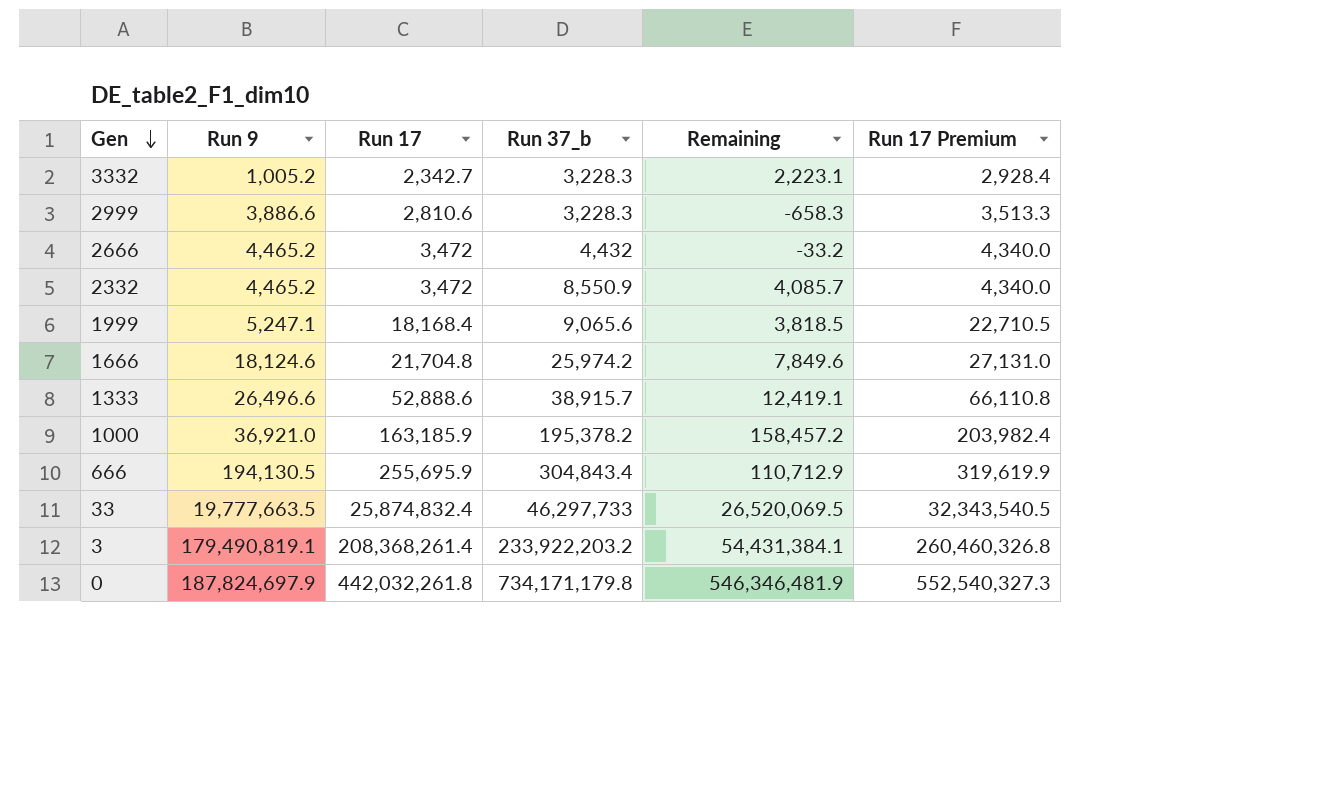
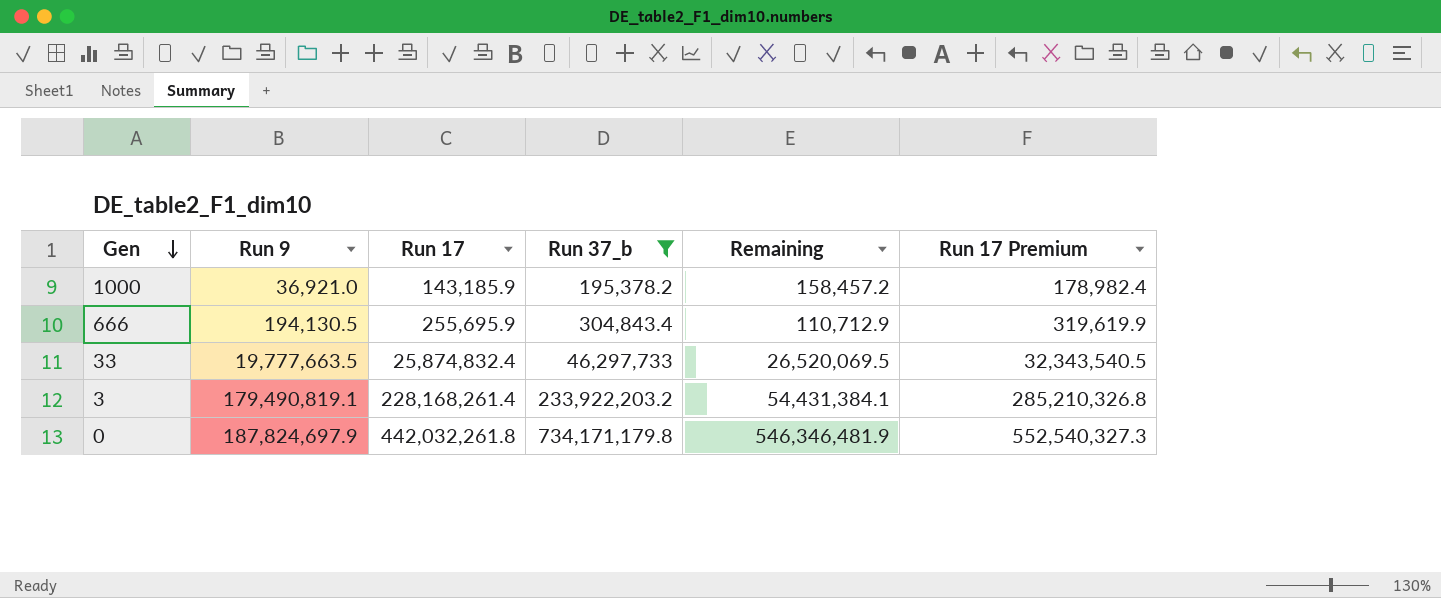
filter: none -> Run 37_b >= 195,378.2
1000 | Run 17: 163,185.9 -> 143,185.9
1000 | Run 17 Premium: 203,982.4 -> 178,982.4
3 | Run 17: 208,368,261.4 -> 228,168,261.4
3 | Run 17 Premium: 260,460,326.8 -> 285,210,326.8

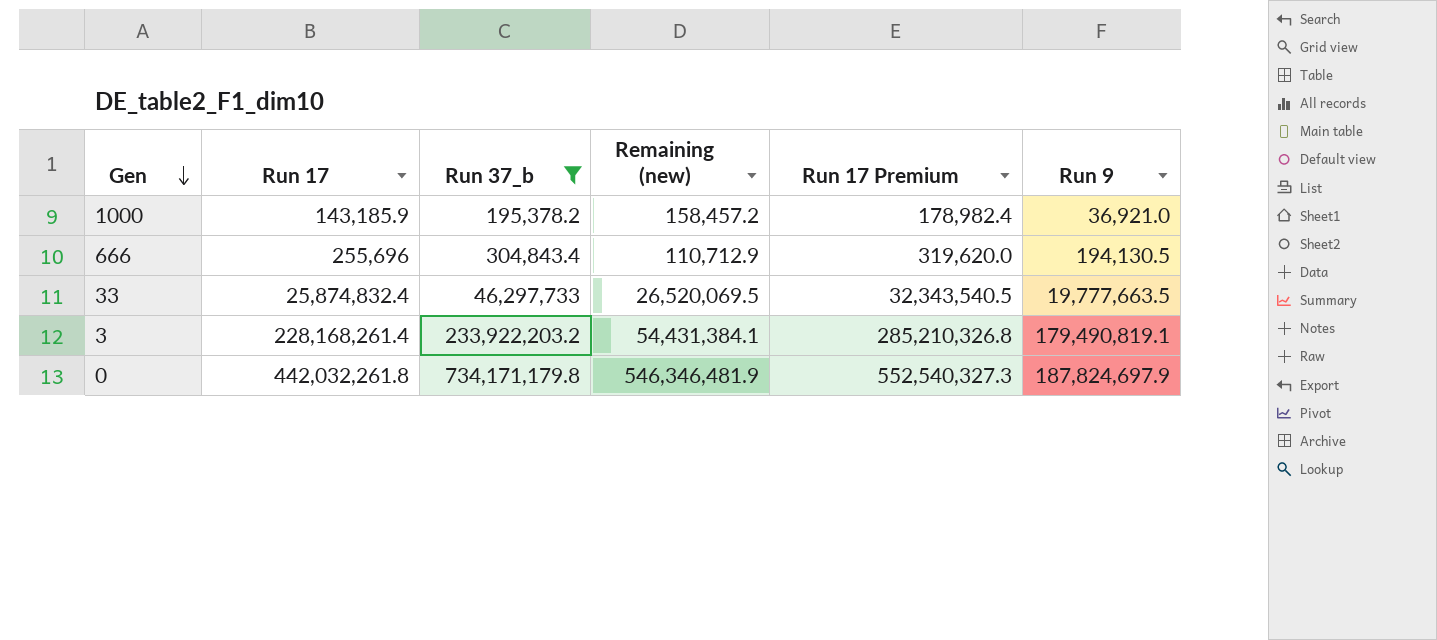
column name: Remaining -> Remaining (new)
column Run 9 | position: 2 -> 6
666 | Run 17: 255,695.9 -> 255,696
666 | Run 17 Premium: 319,619.9 -> 319,620.0

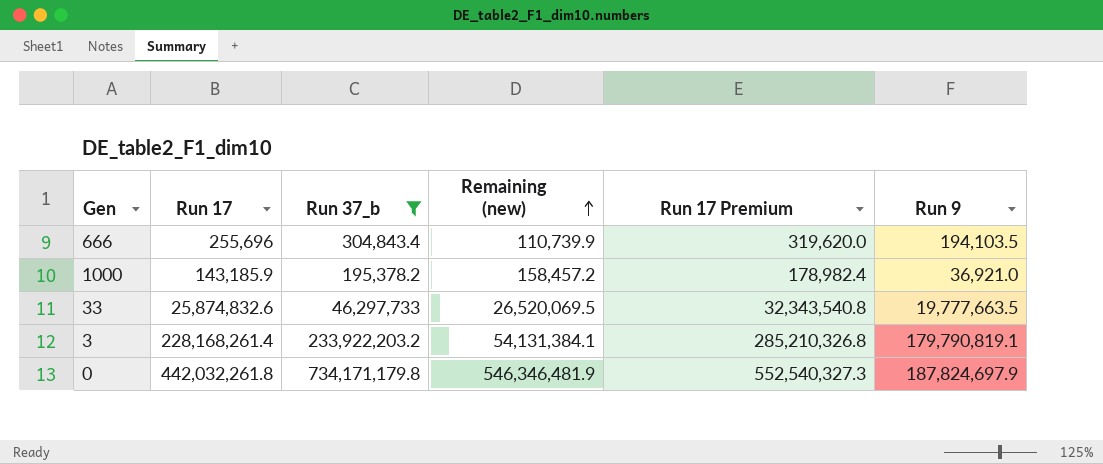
row order: Gen descending -> Remaining (new) ascending
666 | Remaining (new): 110,712.9 -> 110,739.9
666 | Run 9: 194,130.5 -> 194,103.5
33 | Run 17: 25,874,832.4 -> 25,874,832.6
33 | Run 17 Premium: 32,343,540.5 -> 32,343,540.8
3 | Remaining (new): 54,431,384.1 -> 54,131,384.1
3 | Run 9: 179,490,819.1 -> 179,790,819.1

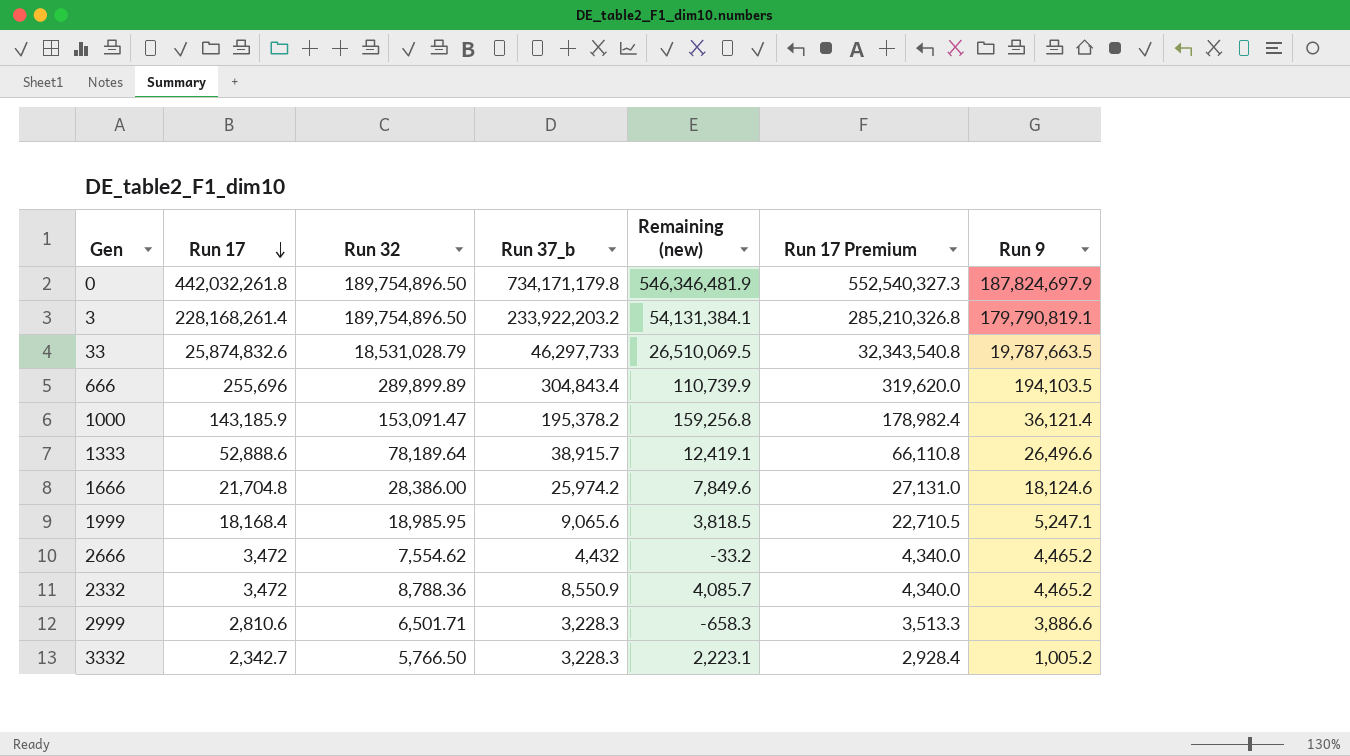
filter: Run 37_b >= 195,378.2 -> none
row order: Remaining (new) ascending -> Run 17 descending
column Run 32 | position: none -> 3
33 | Remaining (new): 26,520,069.5 -> 26,510,069.5
33 | Run 9: 19,777,663.5 -> 19,787,663.5
1000 | Remaining (new): 158,457.2 -> 159,256.8
1000 | Run 9: 36,921.0 -> 36,121.4

